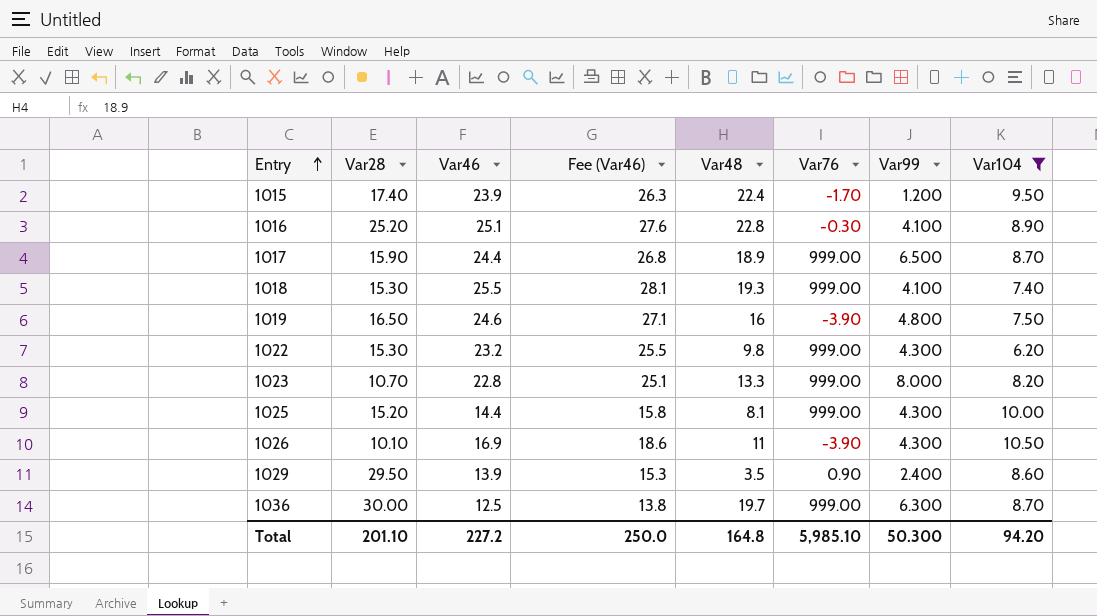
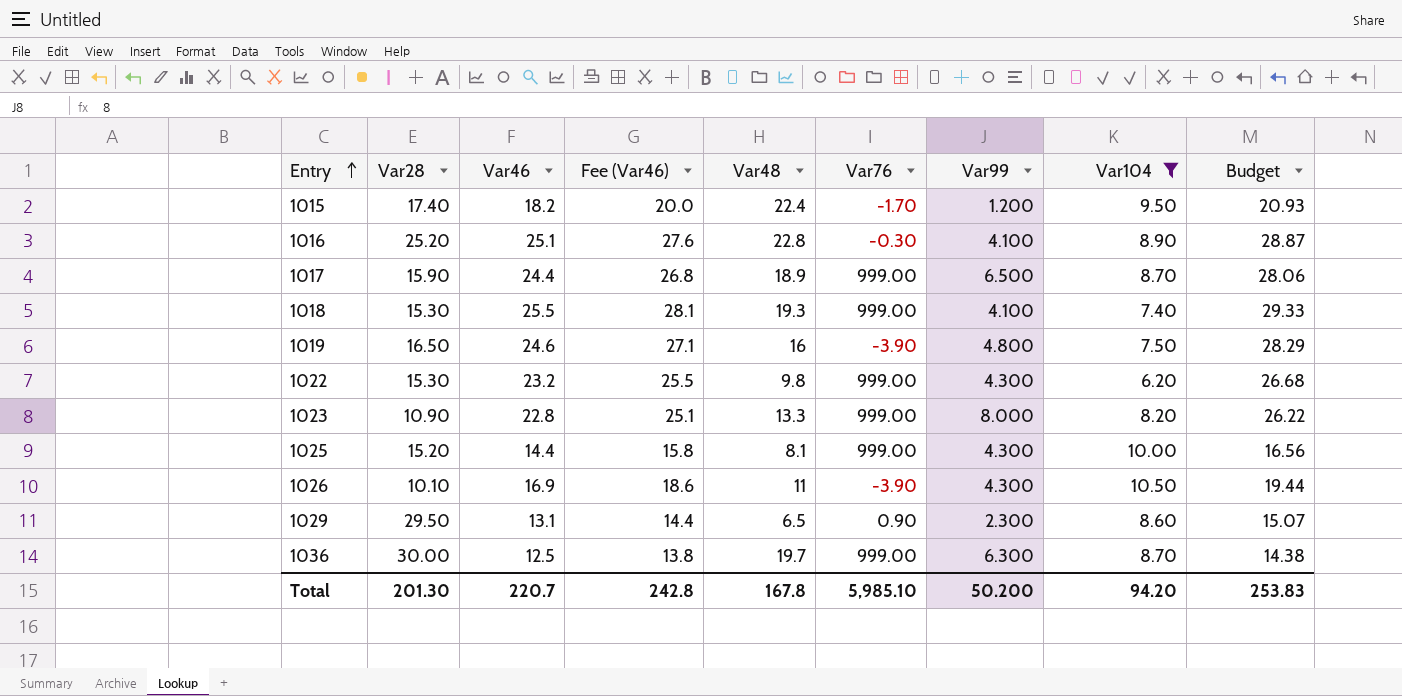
column Budget | formula: none -> [Var46] * 1.15
1015 | Var46: 23.9 -> 18.2
1015 | Fee (Var46): 26.3 -> 20.0
1023 | Var28: 10.70 -> 10.90
1029 | Var46: 13.9 -> 13.1
1029 | Fee (Var46): 15.3 -> 14.4
1029 | Var48: 3.5 -> 6.5
1029 | Var99: 2.400 -> 2.300
Total | Var28: 201.10 -> 201.30
Total | Var46: 227.2 -> 220.7
Total | Fee (Var46): 250.0 -> 242.8
Total | Var48: 164.8 -> 167.8
Total | Var99: 50.300 -> 50.200

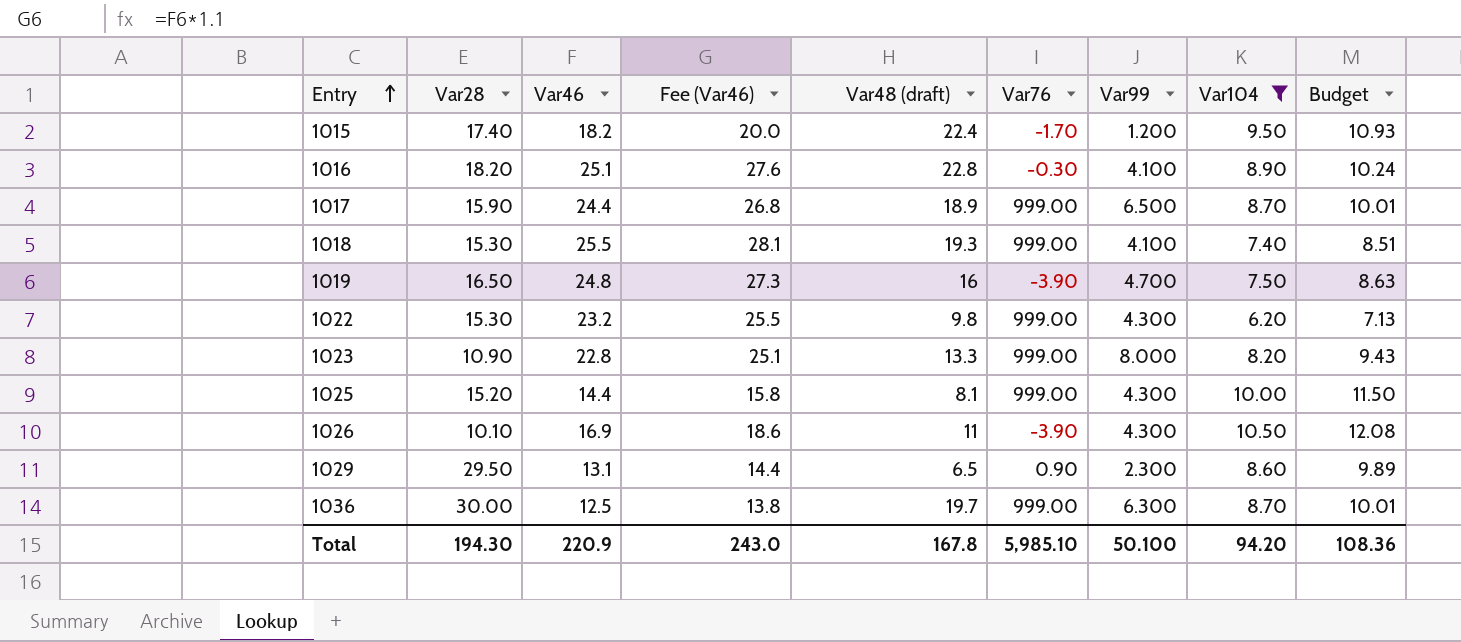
column name: Var48 -> Var48 (draft)
column Budget | formula: [Var46] * 1.15 -> [Var104] * 1.15
1016 | Var28: 25.20 -> 18.20
1019 | Var46: 24.6 -> 24.8
1019 | Fee (Var46): 27.1 -> 27.3
1019 | Var99: 4.800 -> 4.700
Total | Var28: 201.30 -> 194.30
Total | Var46: 220.7 -> 220.9
Total | Fee (Var46): 242.8 -> 243.0
Total | Var99: 50.200 -> 50.100
Total | Budget: 253.83 -> 108.36

